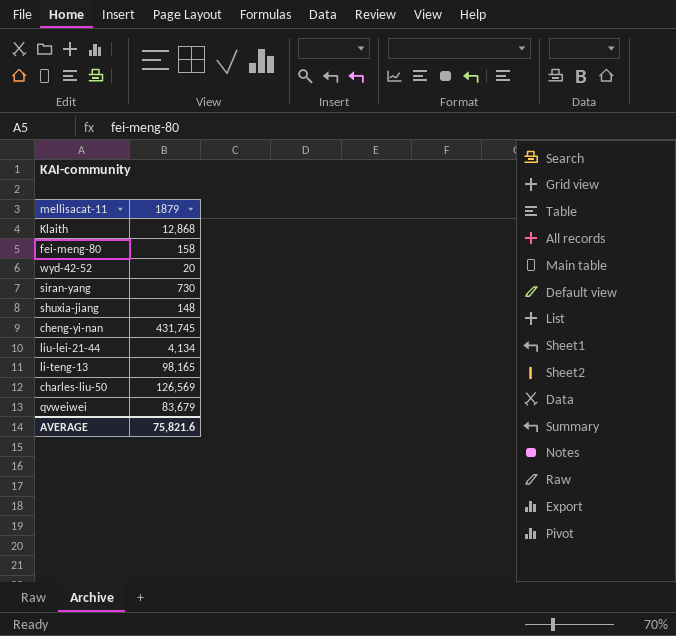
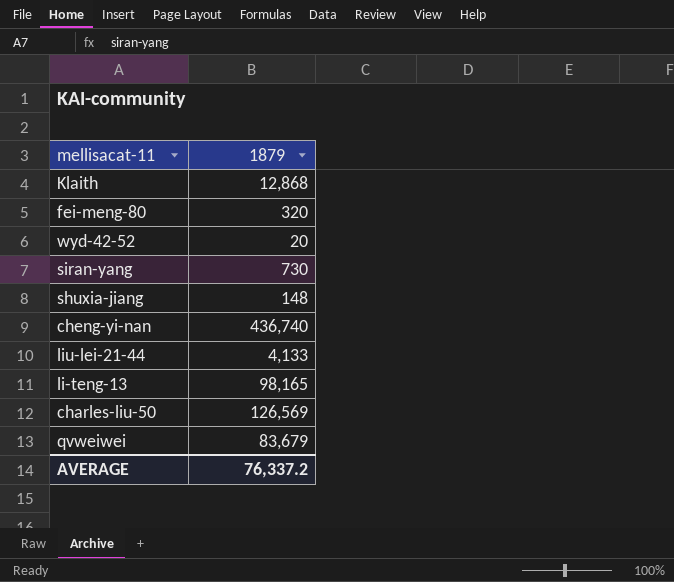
fei-meng-80 | 1879: 158 -> 320
cheng-yi-nan | 1879: 431,745 -> 436,740
liu-lei-21-44 | 1879: 4,134 -> 4,133
AVERAGE | 1879: 75,821.6 -> 76,337.2

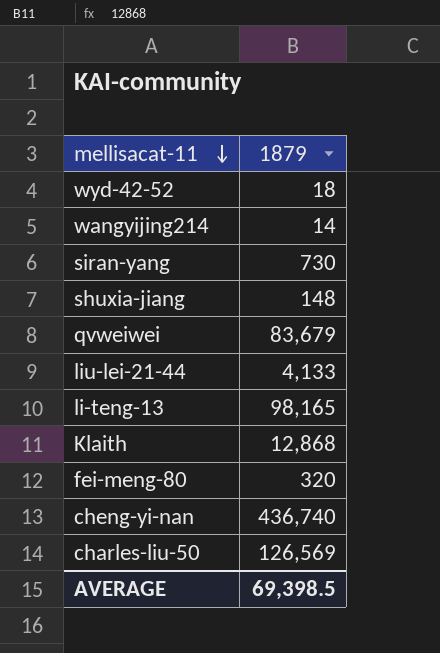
row order: none -> mellisacat-11 descending
wyd-42-52 | 1879: 20 -> 18
row wangyijing214: none -> 14
AVERAGE | 1879: 76,337.2 -> 69,398.5

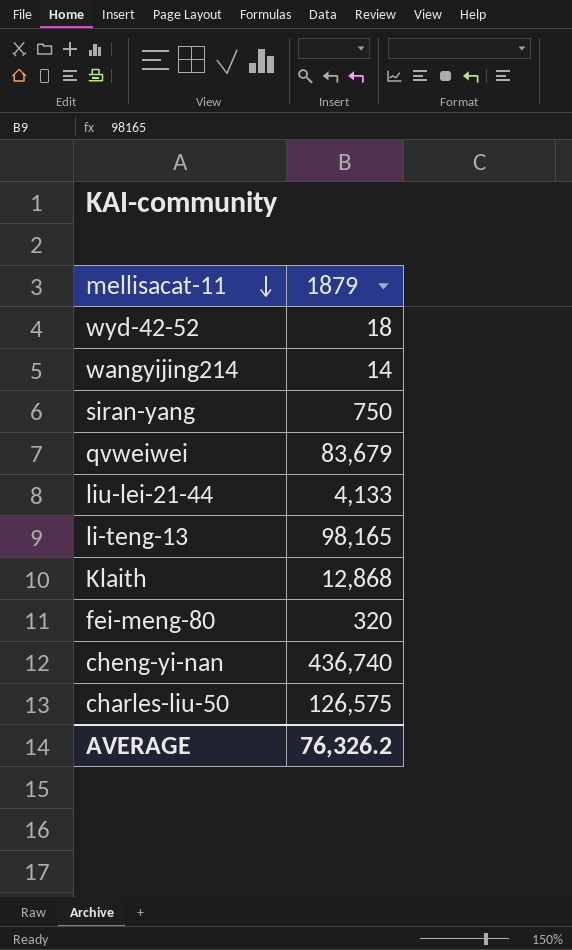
row shuxia-jiang: 148 -> none
siran-yang | 1879: 730 -> 750
charles-liu-50 | 1879: 126,569 -> 126,575
AVERAGE | 1879: 69,398.5 -> 76,326.2

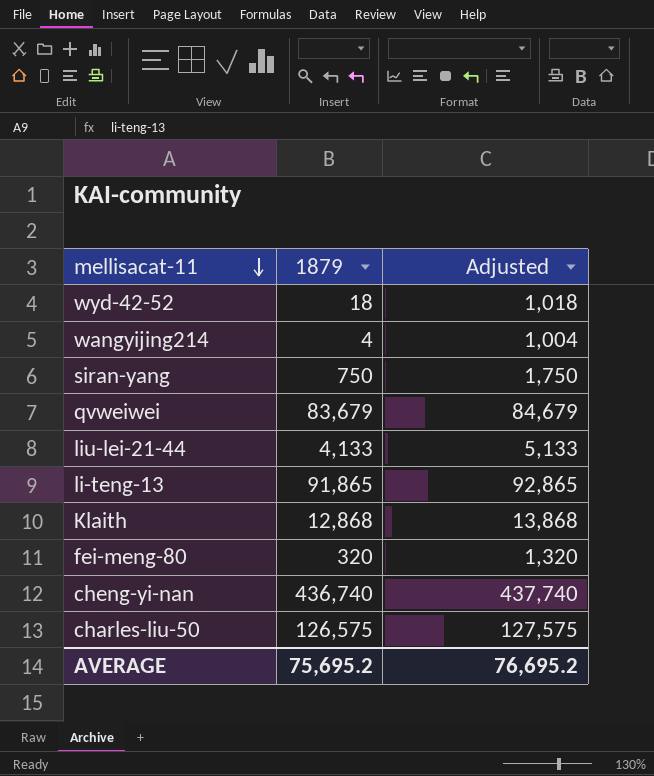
column Adjusted | formula: none -> [1879] + 1000
wangyijing214 | 1879: 14 -> 4
li-teng-13 | 1879: 98,165 -> 91,865
AVERAGE | 1879: 76,326.2 -> 75,695.2

